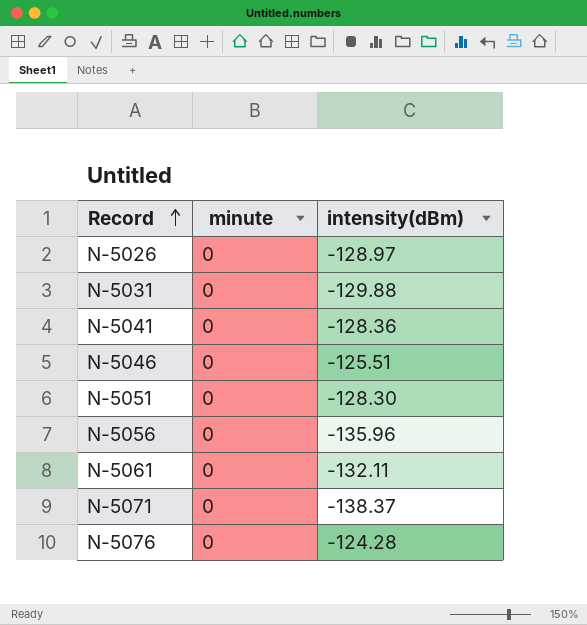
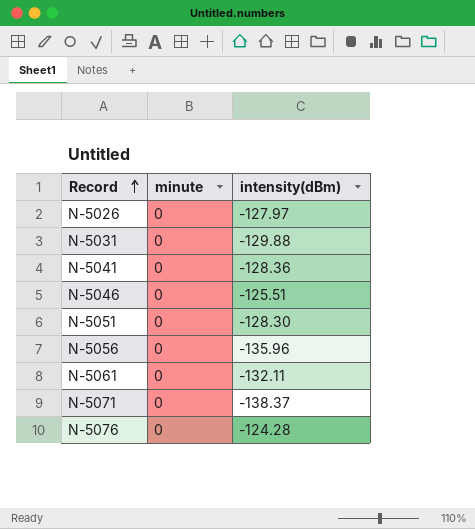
N-5026 | intensity(dBm): -128.97 -> -127.97

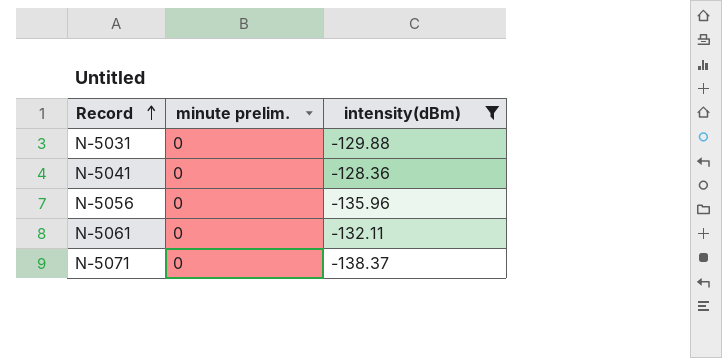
filter: none -> intensity(dBm) <= -128.36
column name: minute -> minute prelim.

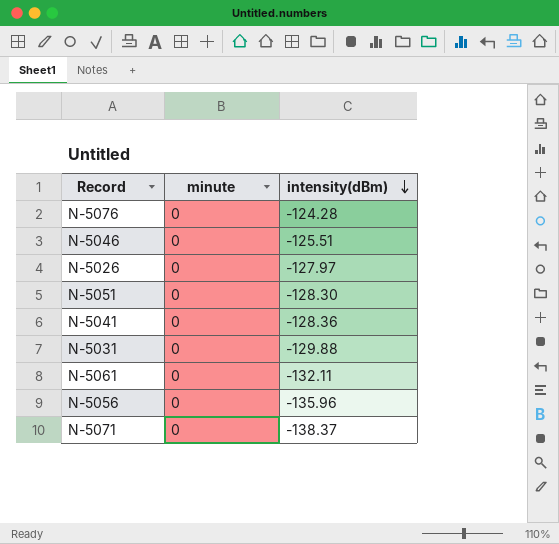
filter: intensity(dBm) <= -128.36 -> none
row order: Record ascending -> intensity(dBm) descending
column name: minute prelim. -> minute

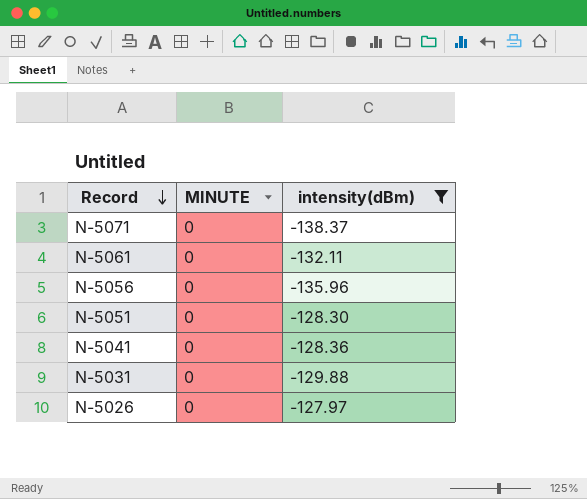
filter: none -> intensity(dBm) <= -127.97
row order: intensity(dBm) descending -> Record descending
column name: minute -> MINUTE

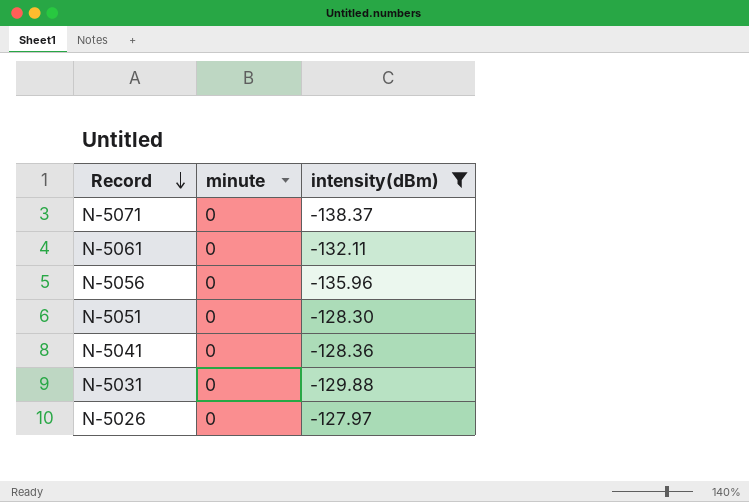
column name: MINUTE -> minute

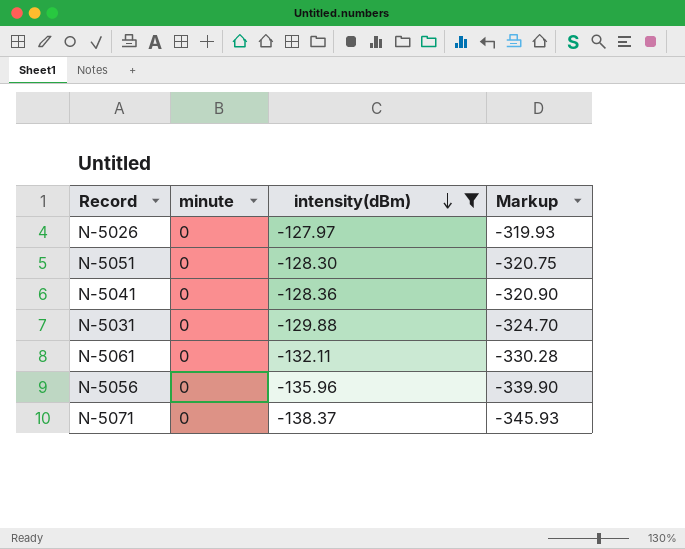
row order: Record descending -> intensity(dBm) descending
column Markup | formula: none -> [intensity(dBm)] * 2.5

